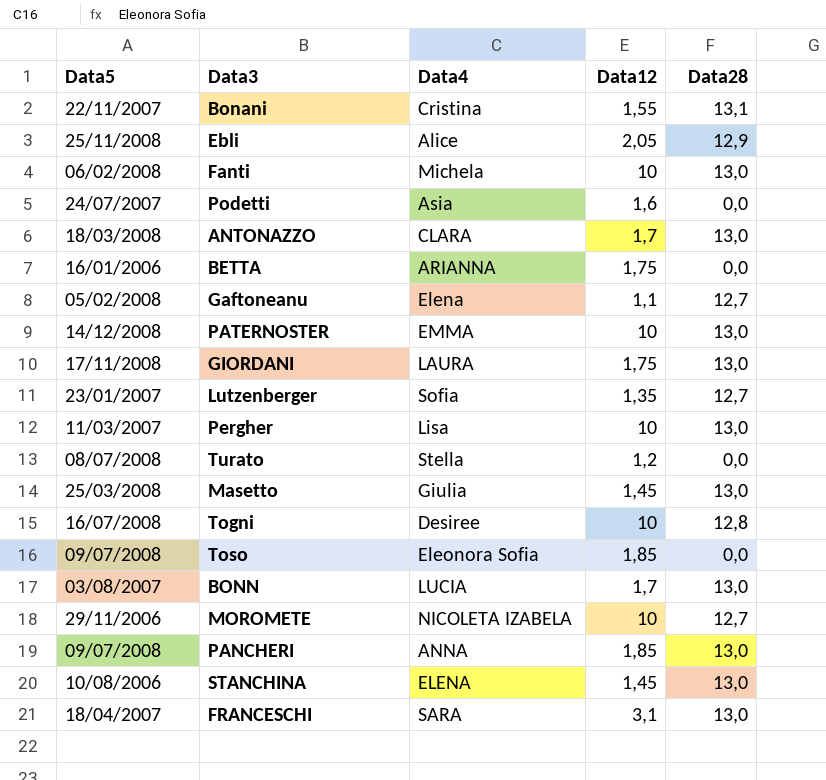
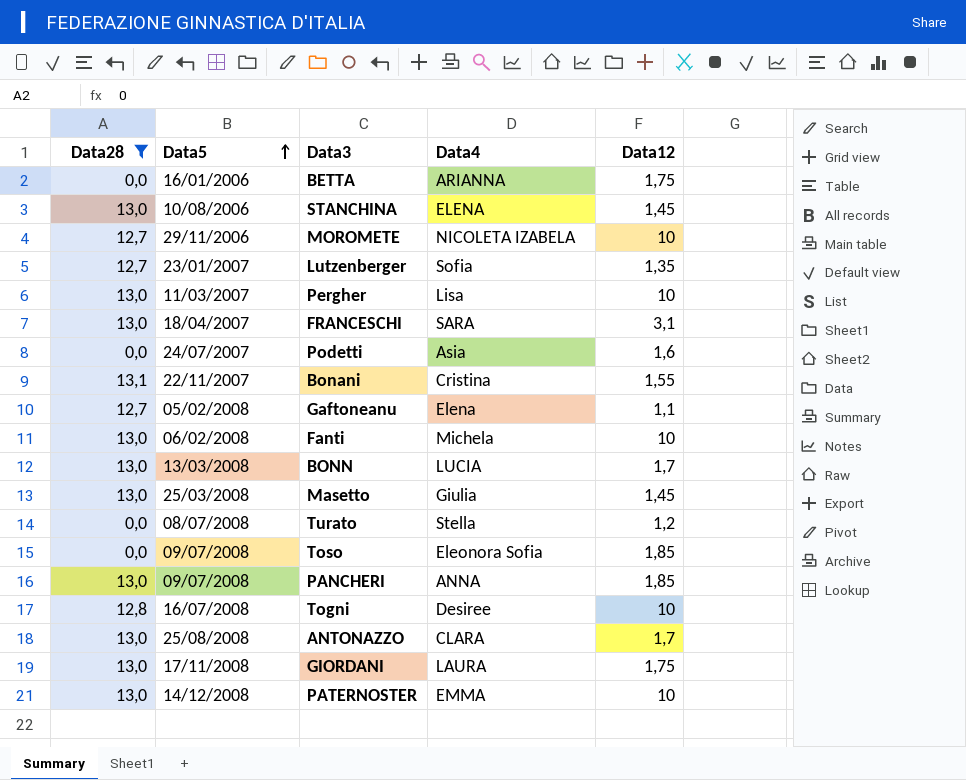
filter: none -> Data28 != 12,9
row order: none -> Data5 ascending
column Data28 | position: 5 -> 1
BONN | Data5: 03/08/2007 -> 13/03/2008
ANTONAZZO | Data5: 18/03/2008 -> 25/08/2008

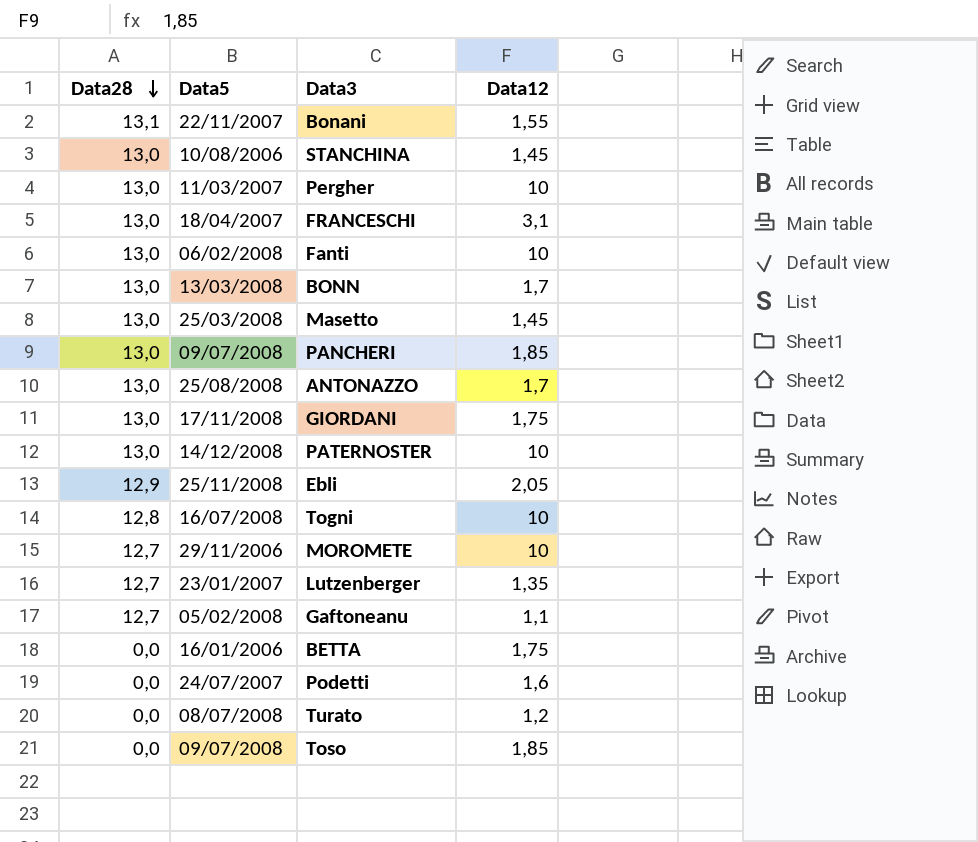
filter: Data28 != 12,9 -> none
row order: Data5 ascending -> Data28 descending
column Data4 | position: 4 -> none

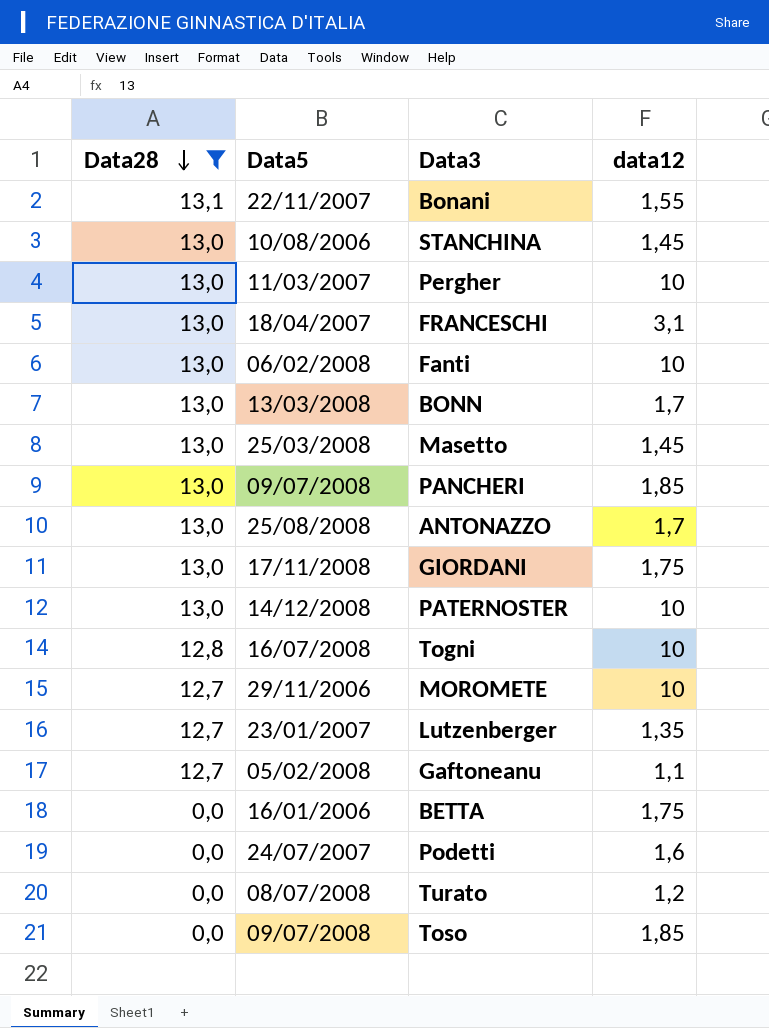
filter: none -> Data28 != 12,9
column name: Data12 -> data12

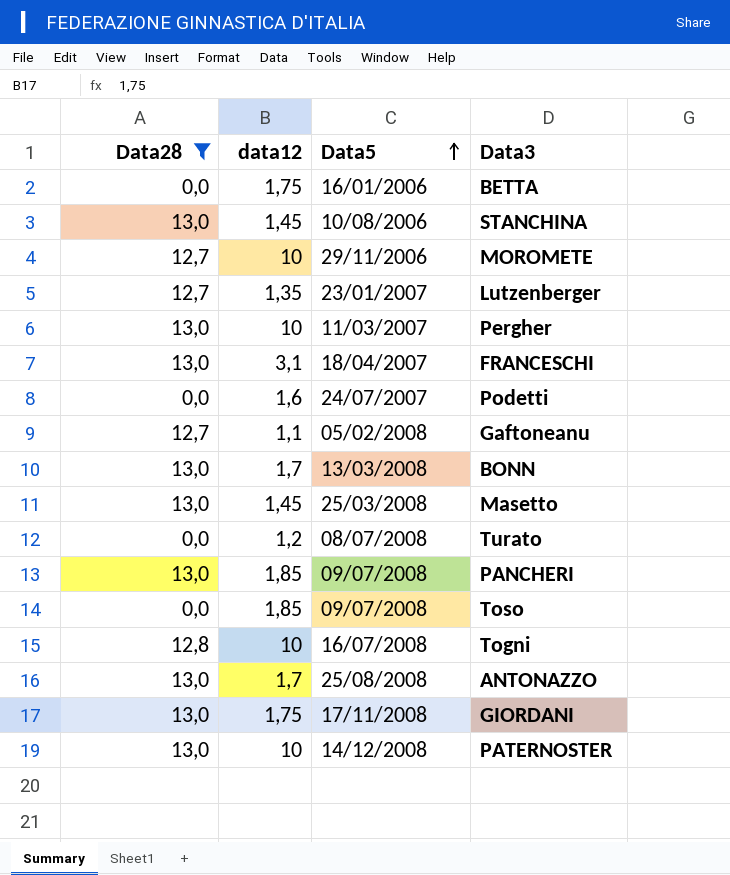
row order: Data28 descending -> Data5 ascending
column data12 | position: 4 -> 2
row Bonani: 13,1 | 22/11/2007 | 1,55 -> none
row Fanti: 13,0 | 06/02/2008 | 10 -> none

